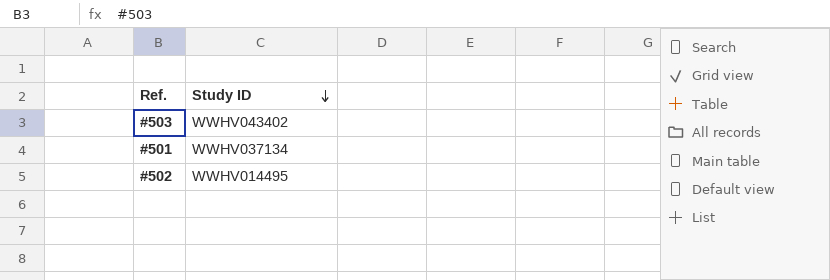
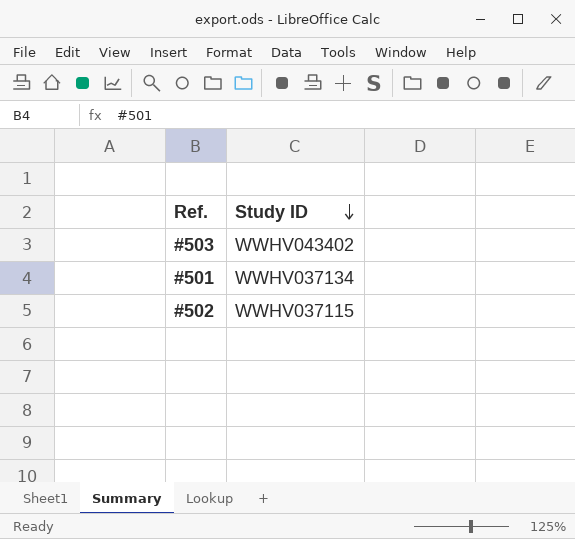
#502 | Study ID: WWHV014495 -> WWHV037115

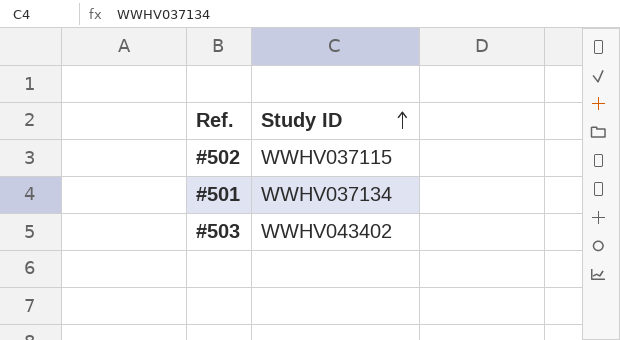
row order: Study ID descending -> Study ID ascending

